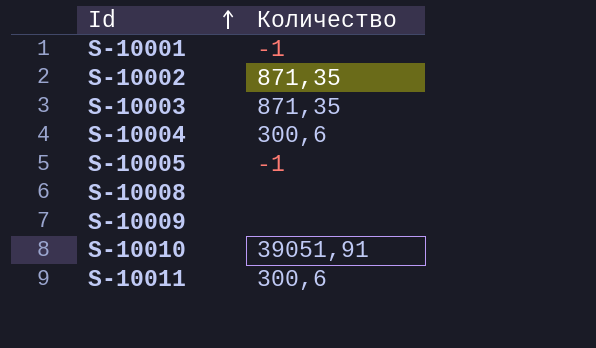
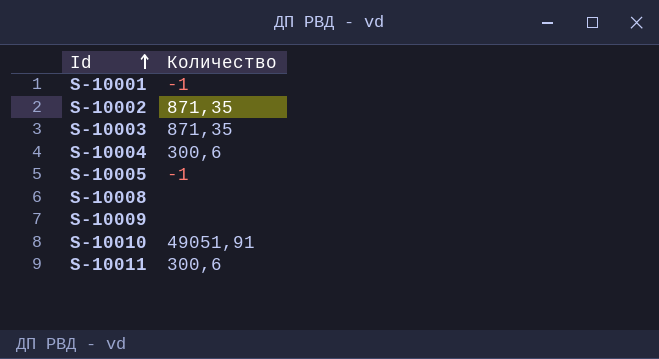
S-10010 | Количество: 39051,91 -> 49051,91

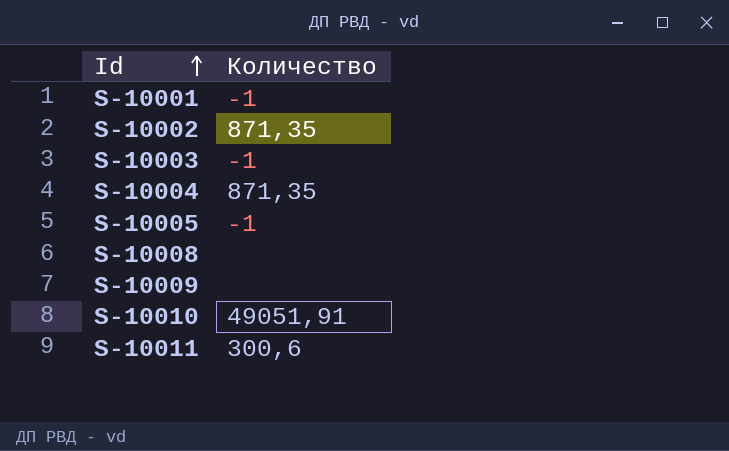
S-10003 | Количество: 871,35 -> -1
S-10004 | Количество: 300,6 -> 871,35

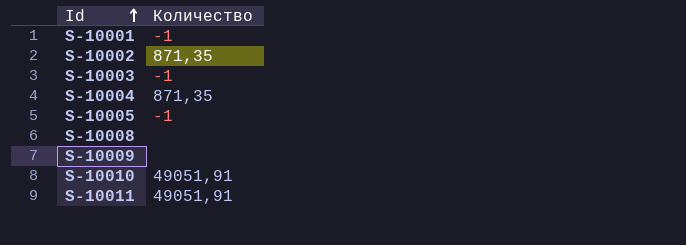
S-10011 | Количество: 300,6 -> 49051,91

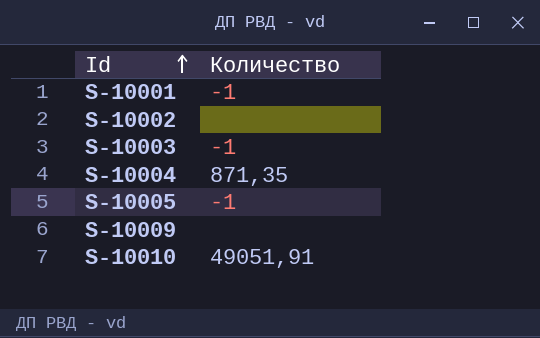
row S-10008: none -> none
row S-10011: 49051,91 -> none
S-10002 | Количество: 871,35 -> none

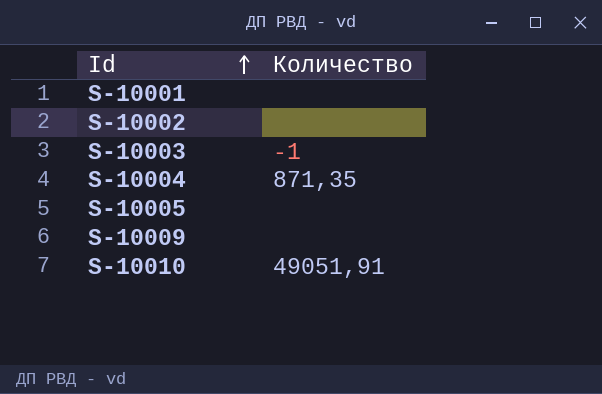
S-10001 | Количество: -1 -> none
S-10005 | Количество: -1 -> none

